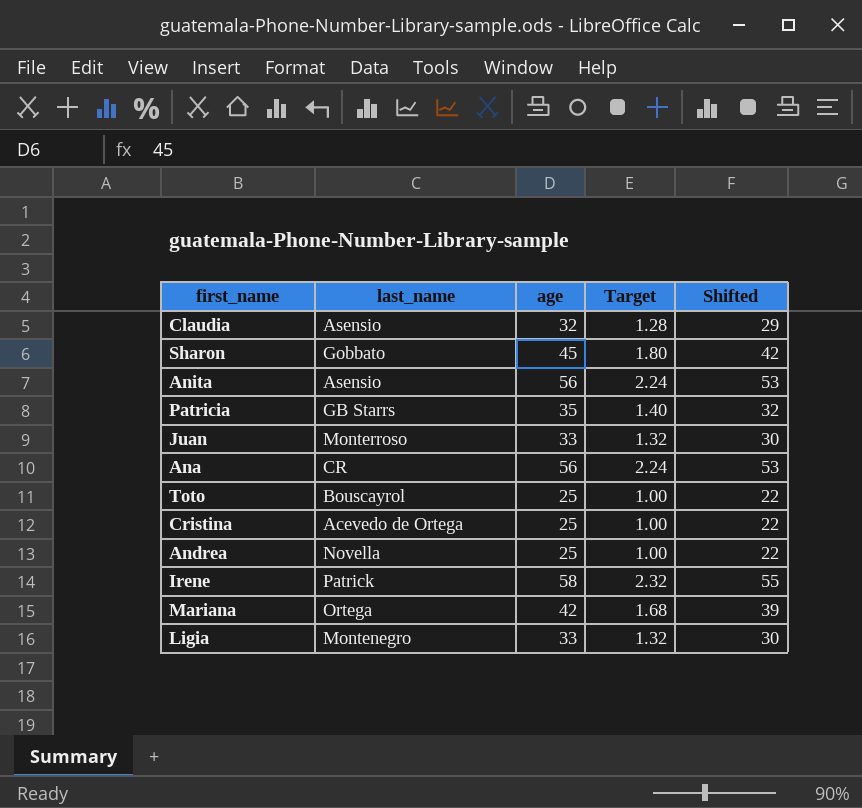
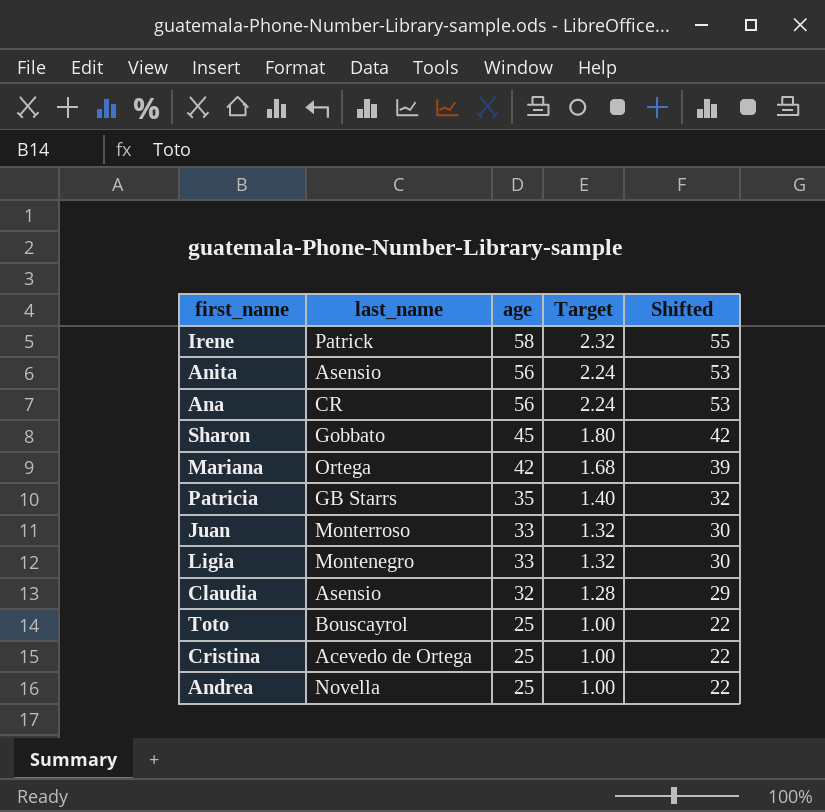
row order: none -> age descending

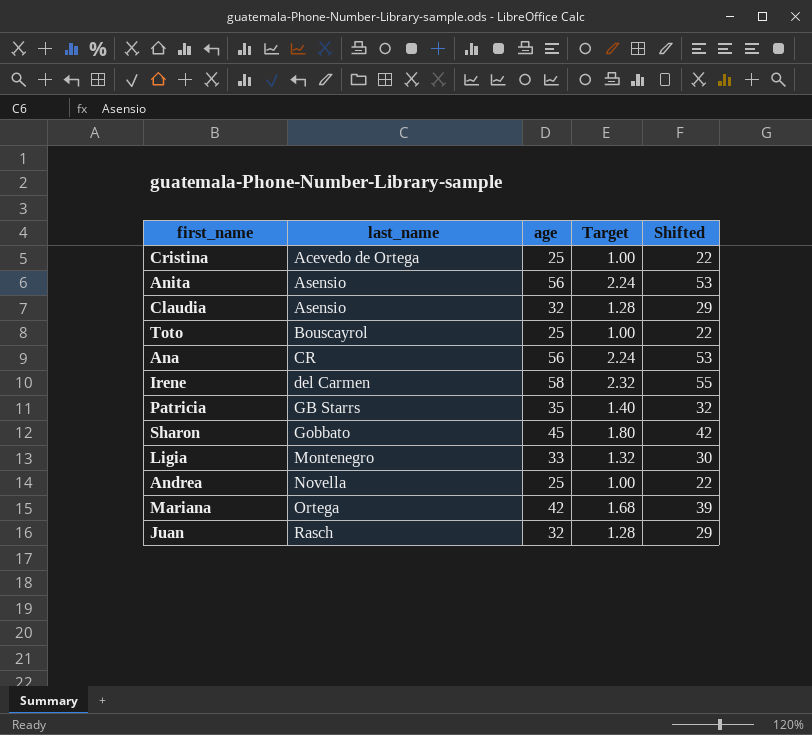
row order: age descending -> last_name ascending
Irene | last_name: Patrick -> del Carmen
Juan | last_name: Monterroso -> Rasch
Juan | age: 33 -> 32
Juan | Target: 1.32 -> 1.28
Juan | Shifted: 30 -> 29

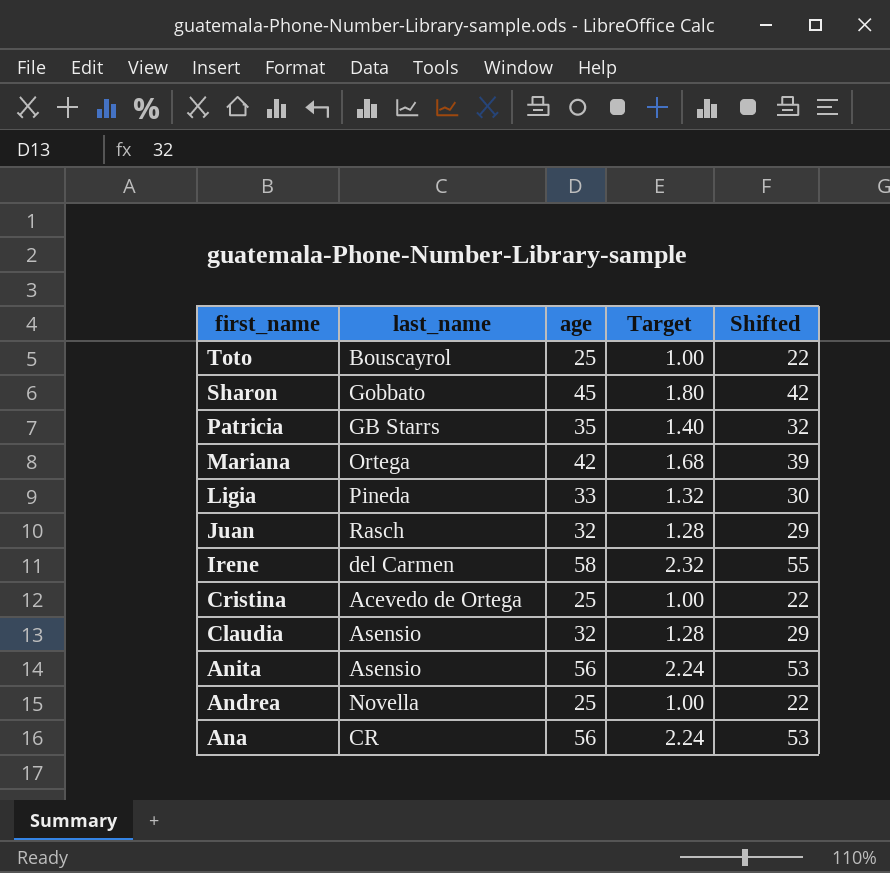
row order: last_name ascending -> first_name descending
Ligia | last_name: Montenegro -> Pineda

